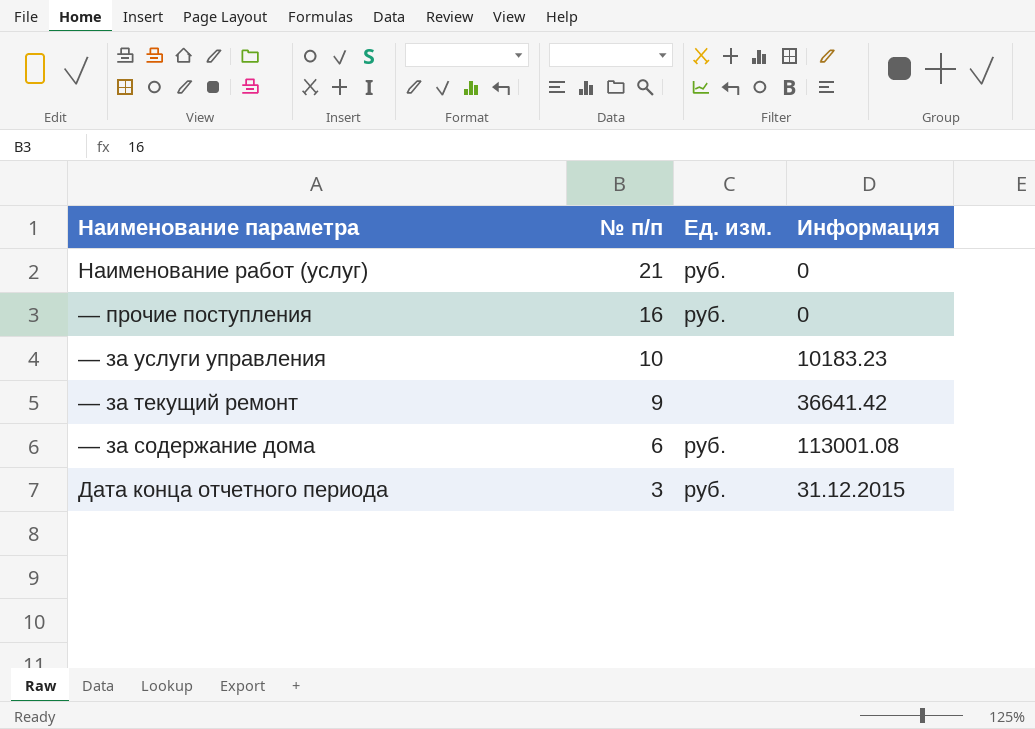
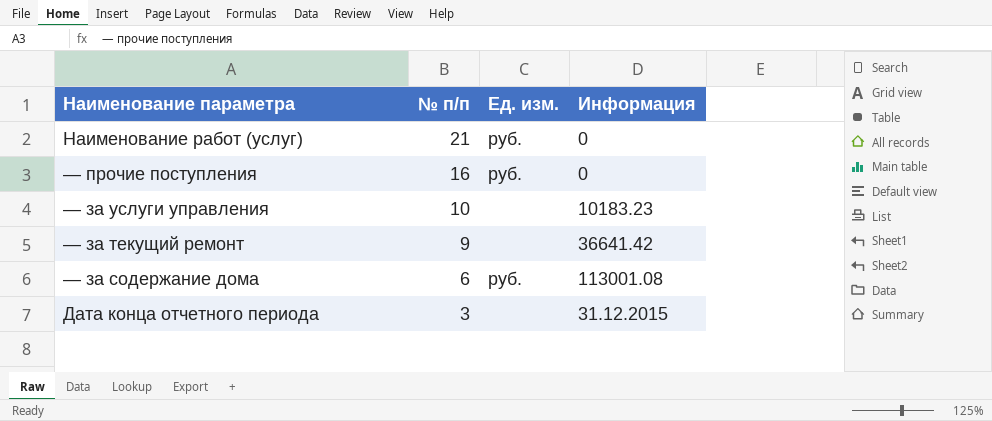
Дата конца отчетного периода | Ед. изм.: руб. -> none

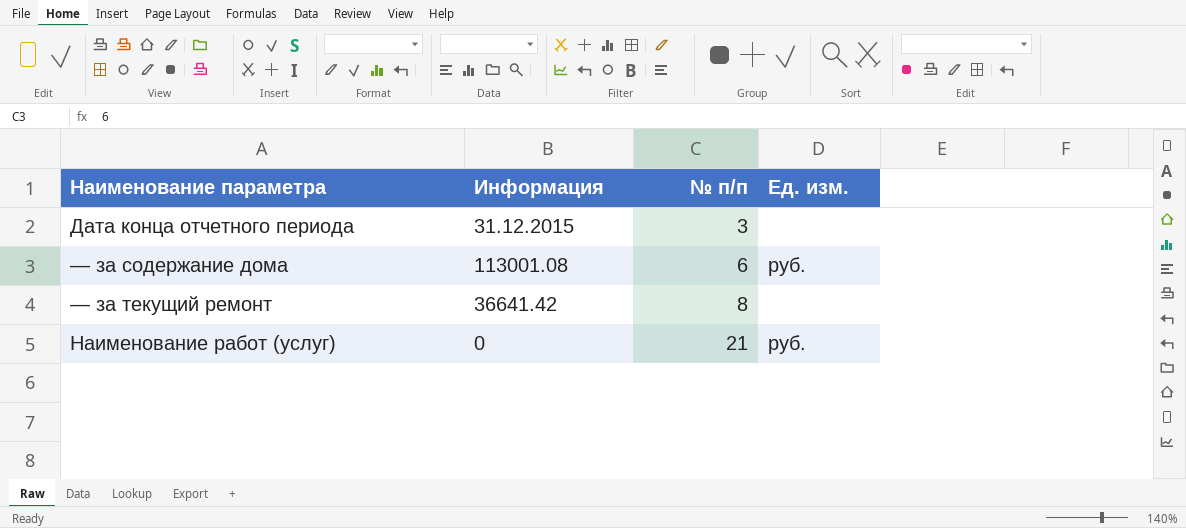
row order: № п/п descending -> № п/п ascending
column Информация | position: 4 -> 2
row — прочие поступления: 16 | руб. | 0 -> none
row — за услуги управления: 10 | none | 10183.23 -> none
— за текущий ремонт | № п/п: 9 -> 8

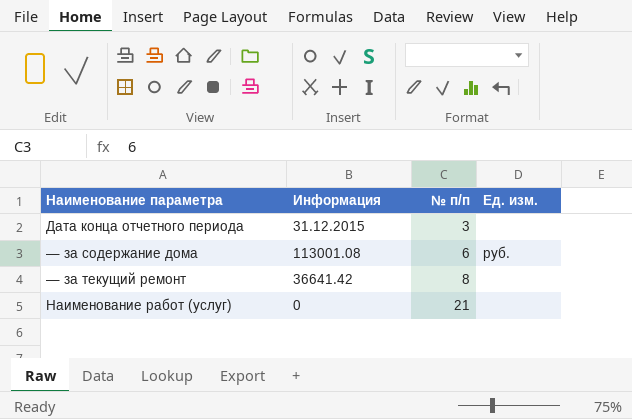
Наименование работ (услуг) | Ед. изм.: руб. -> none

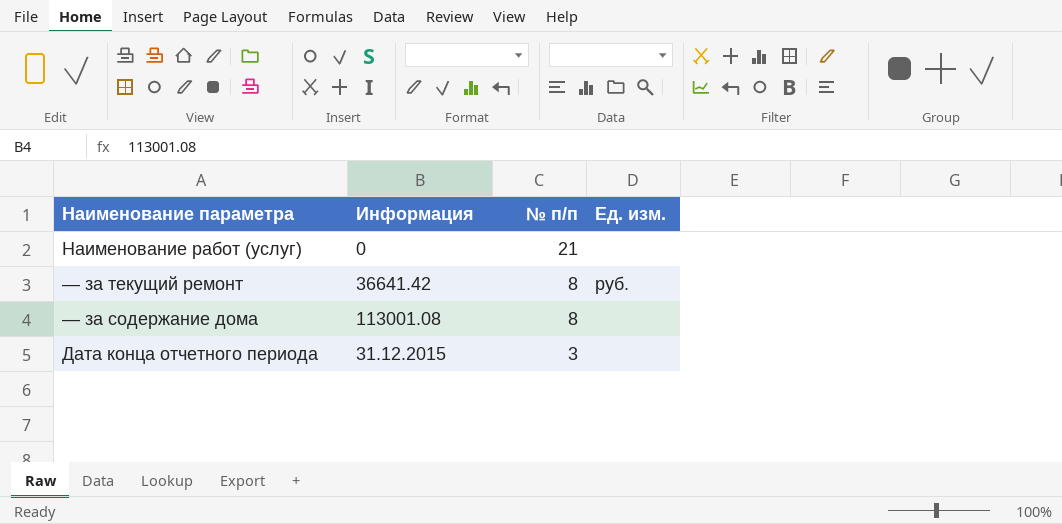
row order: № п/п ascending -> № п/п descending
— за текущий ремонт | Ед. изм.: none -> руб.
— за содержание дома | № п/п: 6 -> 8
— за содержание дома | Ед. изм.: руб. -> none

